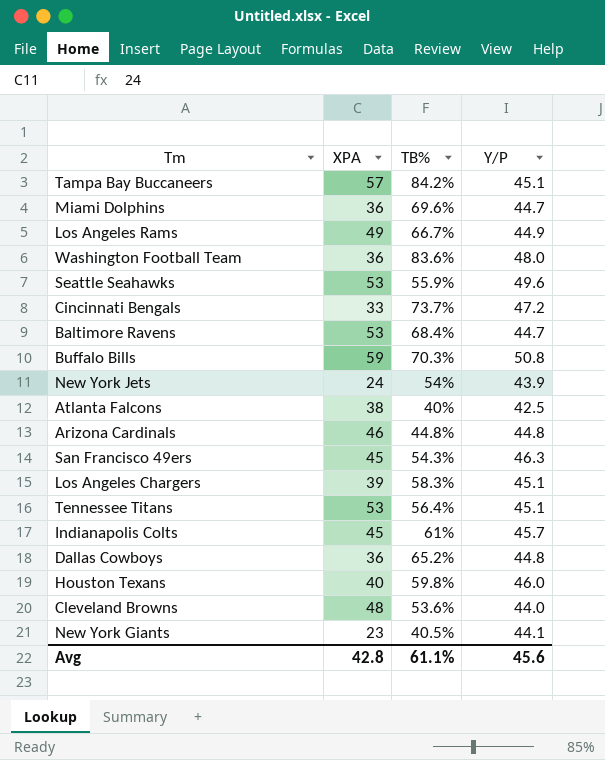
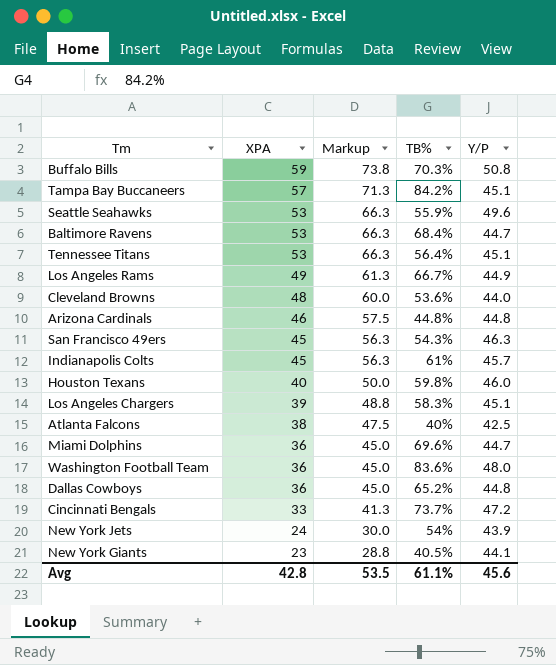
row order: none -> XPA descending
column Markup | formula: none -> [XPA] * 1.25

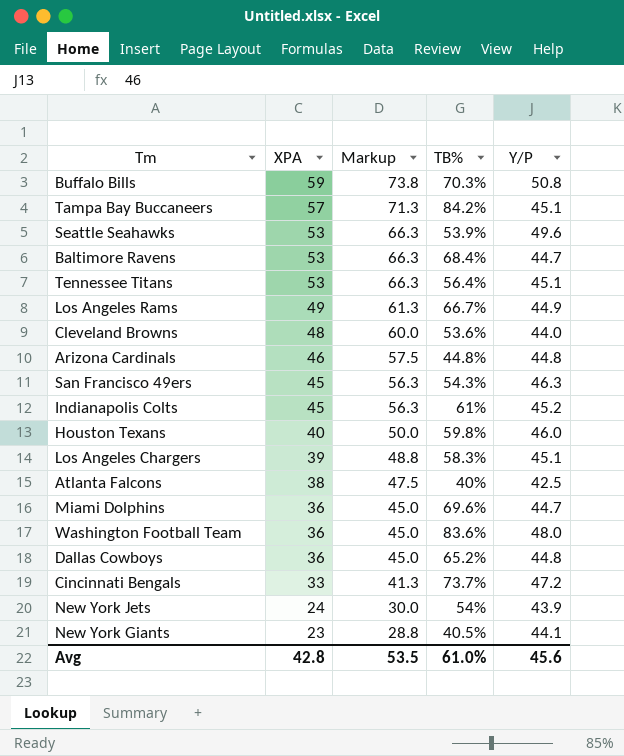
Seattle Seahawks | TB%: 55.9% -> 53.9%
Indianapolis Colts | Y/P: 45.7 -> 45.2
Avg | TB%: 61.1% -> 61.0%

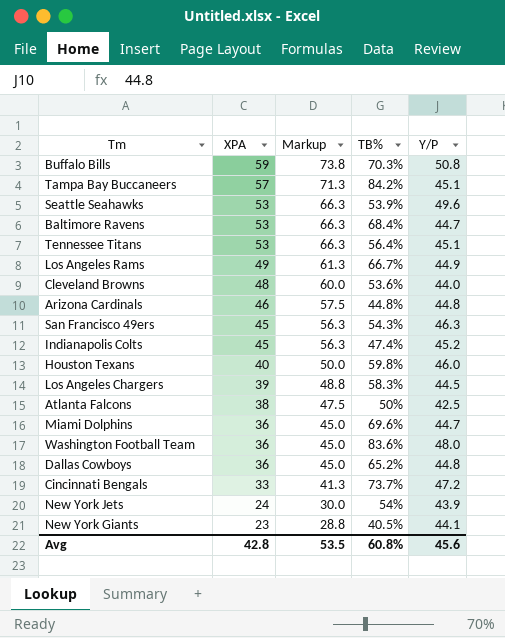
Indianapolis Colts | TB%: 61% -> 47.4%
Los Angeles Chargers | Y/P: 45.1 -> 44.5
Atlanta Falcons | TB%: 40% -> 50%
Avg | TB%: 61.0% -> 60.8%

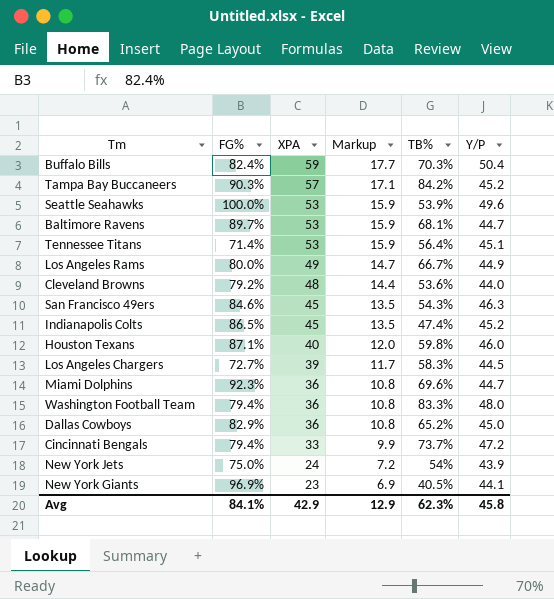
column FG% | position: none -> 2
column Markup | formula: [XPA] * 1.25 -> [XPA] * 0.3
row Arizona Cardinals: 46 | 57.5 | 44.8% | 44.8 -> none
row Atlanta Falcons: 38 | 47.5 | 50% | 42.5 -> none
Buffalo Bills | Y/P: 50.8 -> 50.4
Tampa Bay Buccaneers | Y/P: 45.1 -> 45.2
Baltimore Ravens | TB%: 68.4% -> 68.1%
Washington Football Team | TB%: 83.6% -> 83.3%
Dallas Cowboys | Y/P: 44.8 -> 45.0
Avg | XPA: 42.8 -> 42.9
Avg | Markup: 53.5 -> 12.9
Avg | TB%: 60.8% -> 62.3%
Avg | Y/P: 45.6 -> 45.8

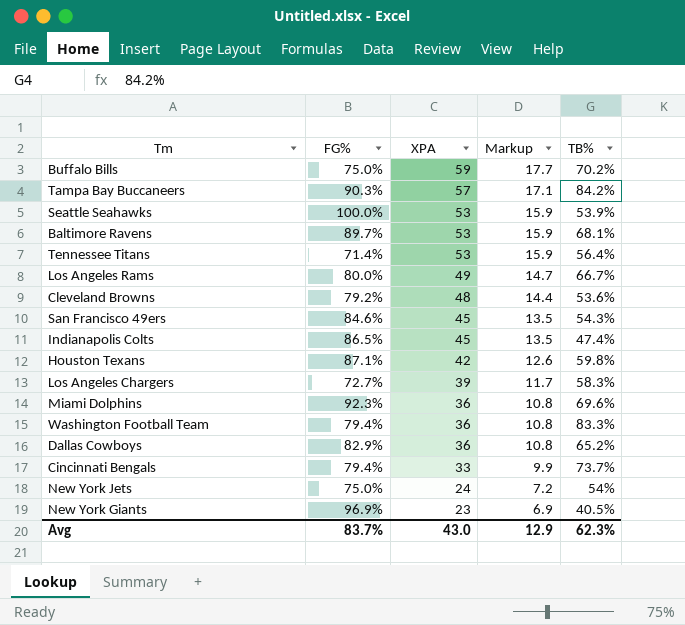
column Y/P | position: 6 -> none
Buffalo Bills | FG%: 82.4% -> 75.0%
Buffalo Bills | TB%: 70.3% -> 70.2%
Houston Texans | XPA: 40 -> 42
Houston Texans | Markup: 12.0 -> 12.6
Avg | FG%: 84.1% -> 83.7%
Avg | XPA: 42.9 -> 43.0

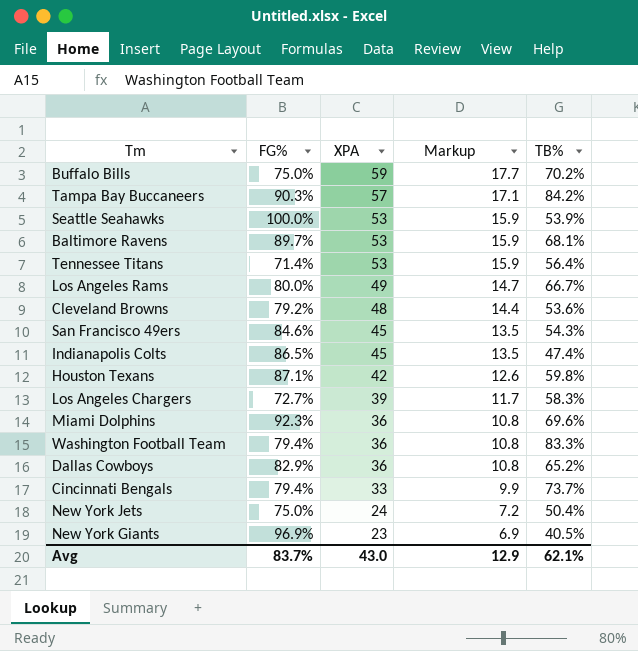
New York Jets | TB%: 54% -> 50.4%
Avg | TB%: 62.3% -> 62.1%

